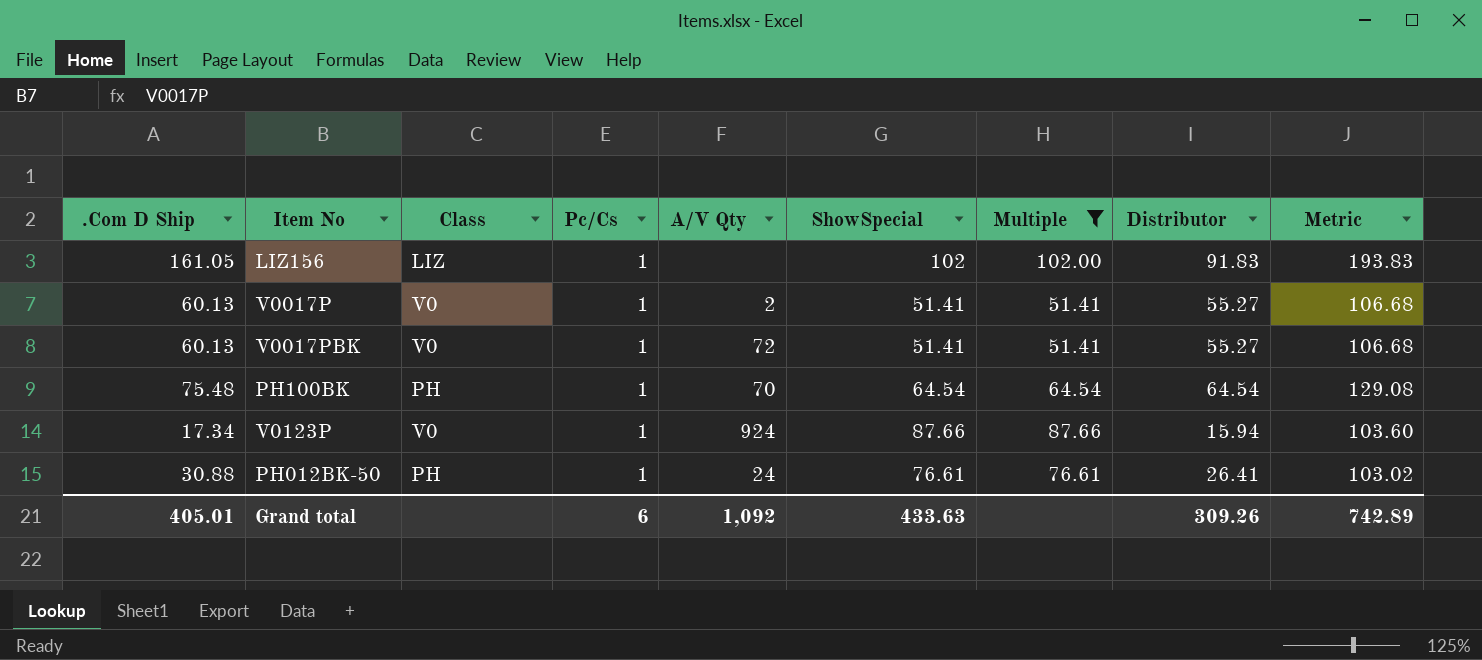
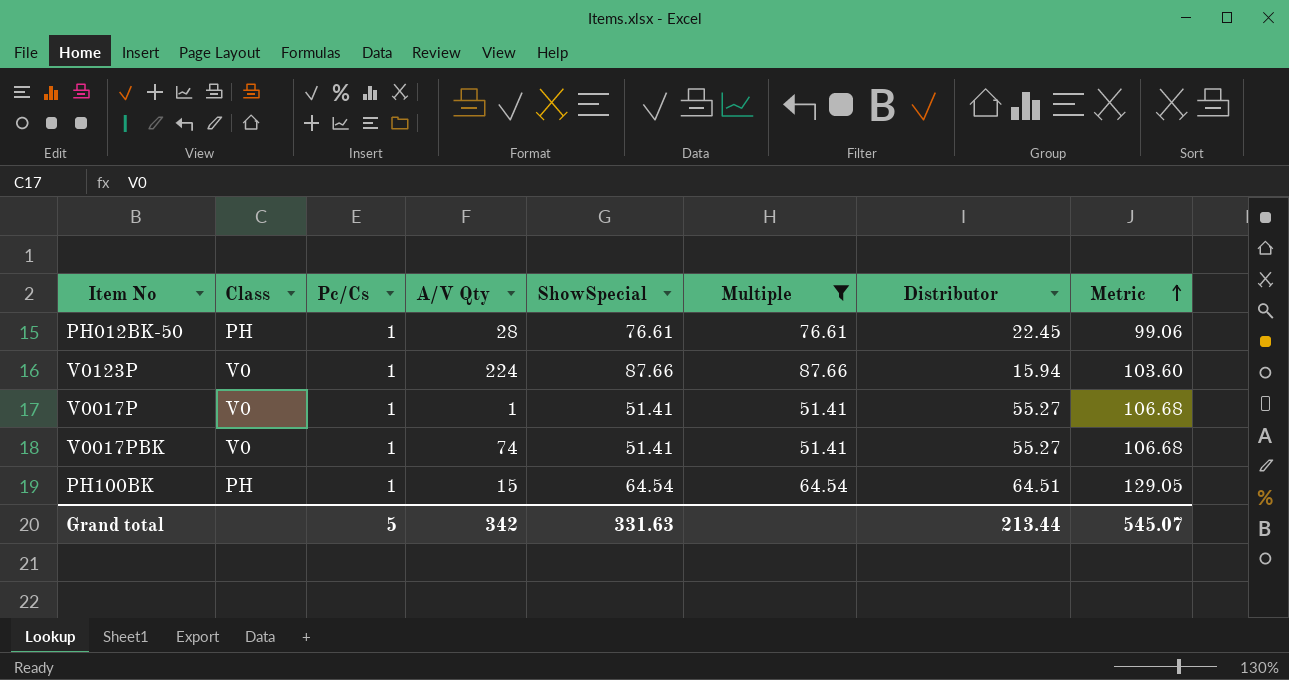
row order: none -> Metric ascending
column .Com D Ship | position: 1 -> none
row LIZ156: 161.05 | LIZ | 1 | none | 102 | 102.00 | 91.83 | 193.83 -> none
PH012BK-50 | A/V Qty: 24 -> 28
PH012BK-50 | Distributor: 26.41 -> 22.45
PH012BK-50 | Metric: 103.02 -> 99.06
V0123P | A/V Qty: 924 -> 224
V0017P | A/V Qty: 2 -> 1
V0017PBK | A/V Qty: 72 -> 74
PH100BK | A/V Qty: 70 -> 15
PH100BK | Distributor: 64.54 -> 64.51
PH100BK | Metric: 129.08 -> 129.05
Grand total | Pc/Cs: 6 -> 5
Grand total | A/V Qty: 1,092 -> 342
Grand total | ShowSpecial: 433.63 -> 331.63
Grand total | Distributor: 309.26 -> 213.44
Grand total | Metric: 742.89 -> 545.07

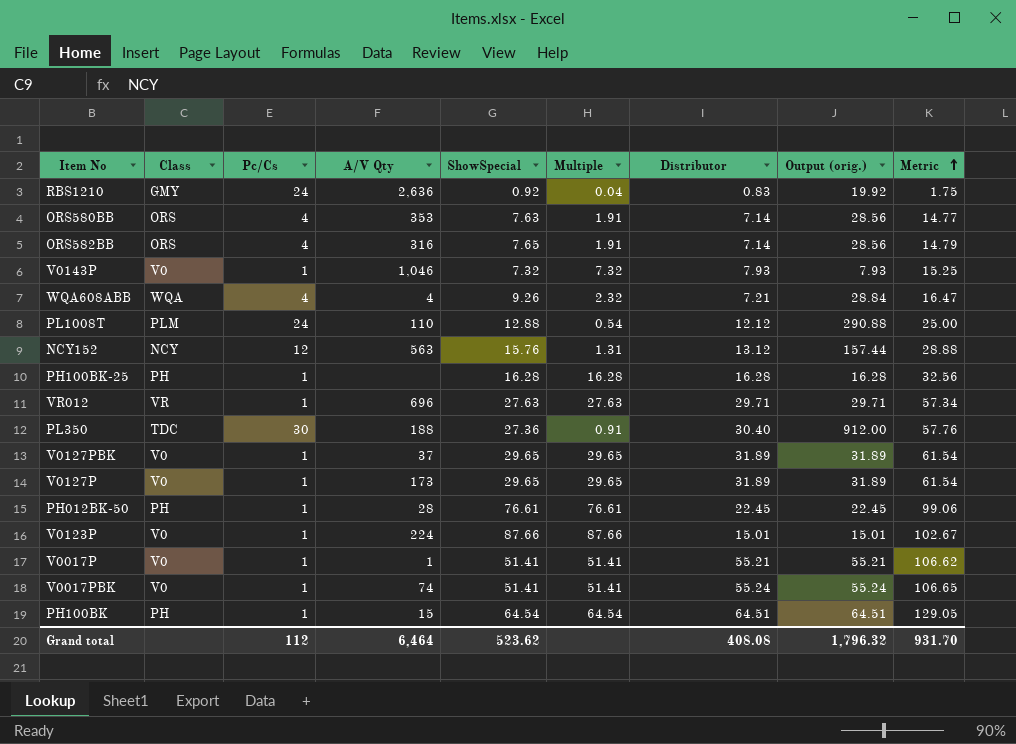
filter: Multiple >= 51.41 -> none
column Output (orig.) | formula: none -> [Pc/Cs] * [Distributor]
V0123P | Distributor: 15.94 -> 15.01
V0123P | Metric: 103.60 -> 102.67
V0017P | Distributor: 55.27 -> 55.21
V0017P | Metric: 106.68 -> 106.62
V0017PBK | Distributor: 55.27 -> 55.24
V0017PBK | Metric: 106.68 -> 106.65
Grand total | Pc/Cs: 5 -> 112
Grand total | A/V Qty: 342 -> 6,464
Grand total | ShowSpecial: 331.63 -> 523.62
Grand total | Distributor: 213.44 -> 408.08
Grand total | Metric: 545.07 -> 931.70

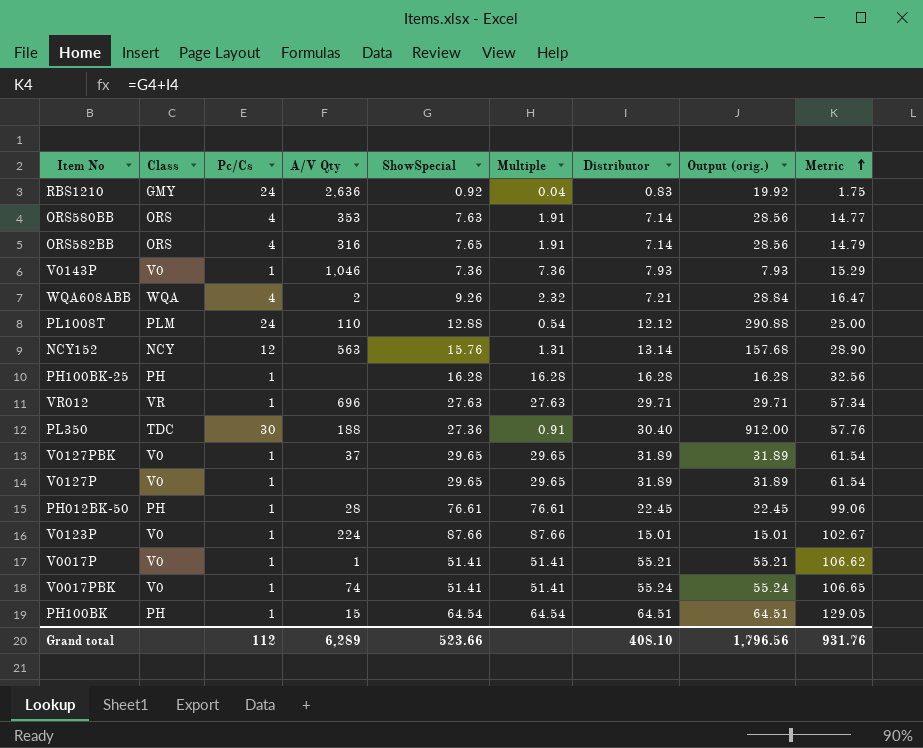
V0143P | ShowSpecial: 7.32 -> 7.36
V0143P | Multiple: 7.32 -> 7.36
V0143P | Metric: 15.25 -> 15.29
WQA608ABB | A/V Qty: 4 -> 2
NCY152 | Distributor: 13.12 -> 13.14
NCY152 | Output (orig.): 157.44 -> 157.68
NCY152 | Metric: 28.88 -> 28.90
V0127P | A/V Qty: 173 -> none
Grand total | A/V Qty: 6,464 -> 6,289
Grand total | ShowSpecial: 523.62 -> 523.66
Grand total | Distributor: 408.08 -> 408.10
Grand total | Output (orig.): 1,796.32 -> 1,796.56
Grand total | Metric: 931.70 -> 931.76

